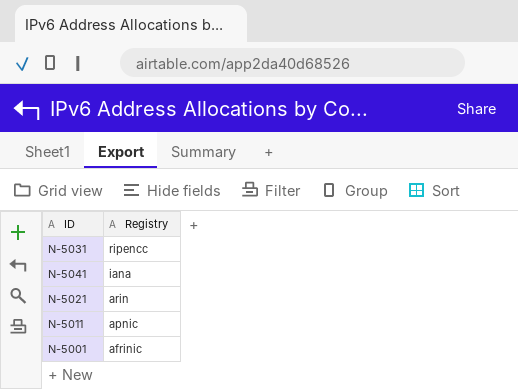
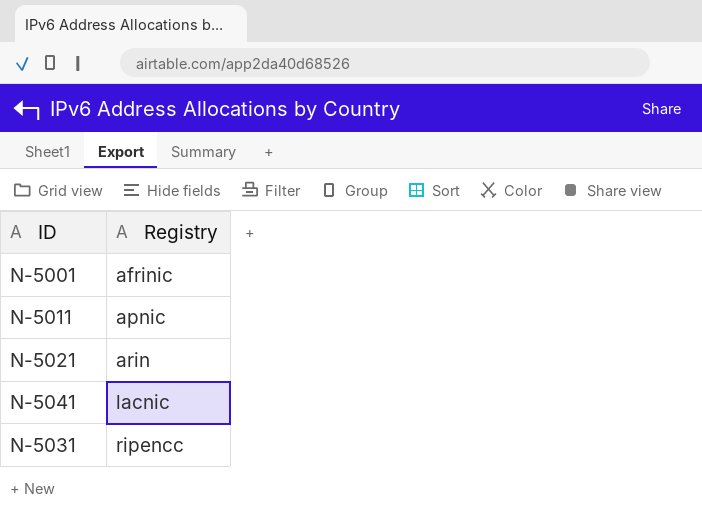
row order: Registry descending -> Registry ascending
N-5041 | Registry: iana -> lacnic

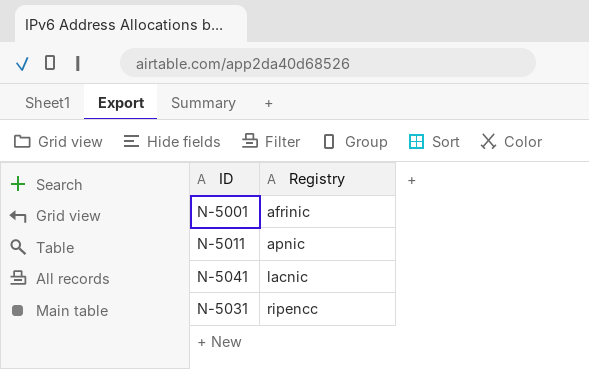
row N-5021: arin -> none

